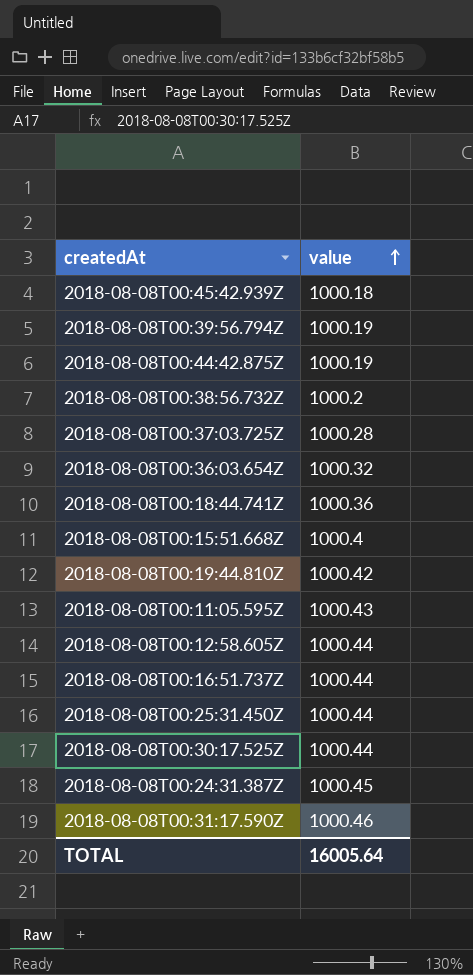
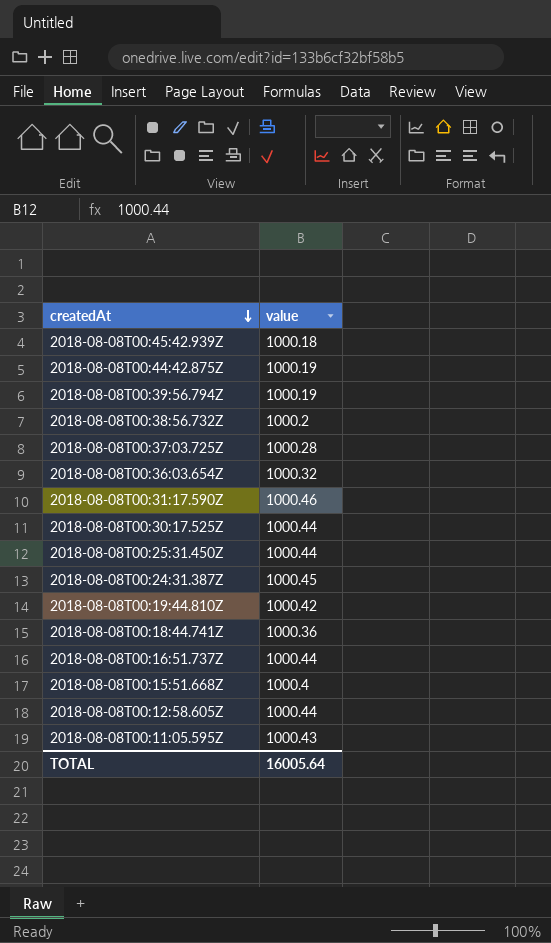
row order: value ascending -> createdAt descending

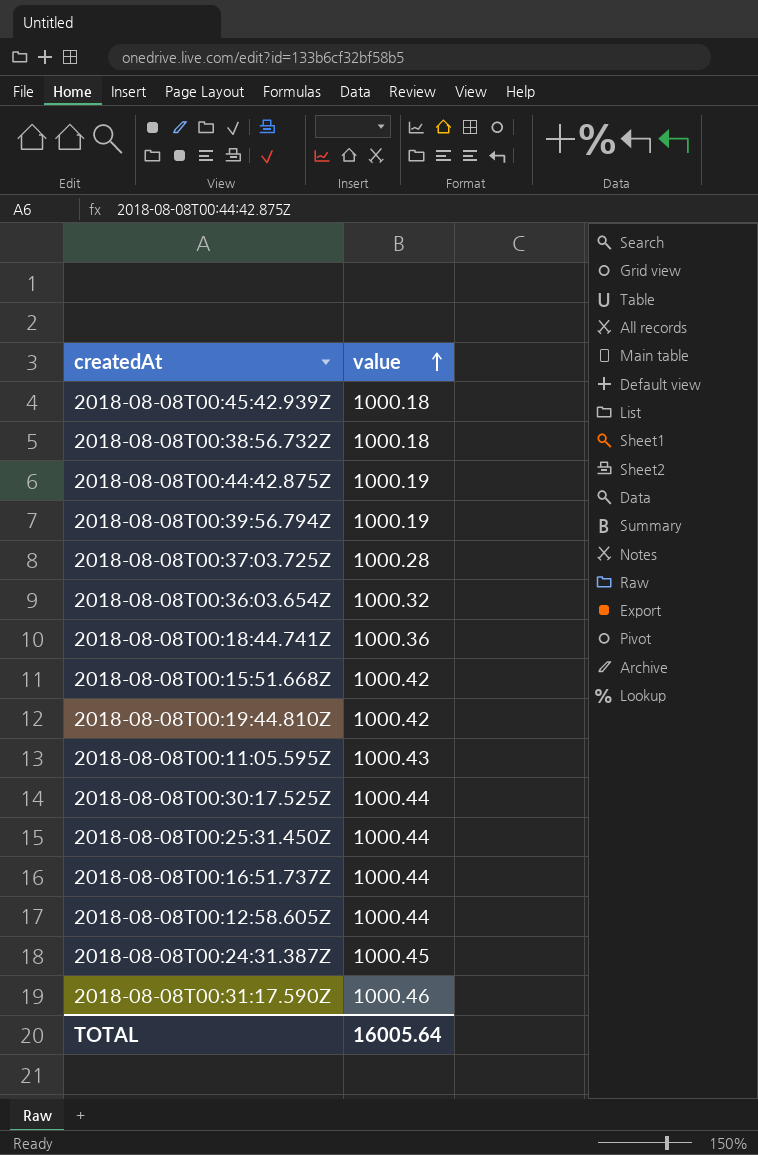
row order: createdAt descending -> value ascending
2018-08-08T00:38:56.732Z | value: 1000.2 -> 1000.18
2018-08-08T00:15:51.668Z | value: 1000.4 -> 1000.42

